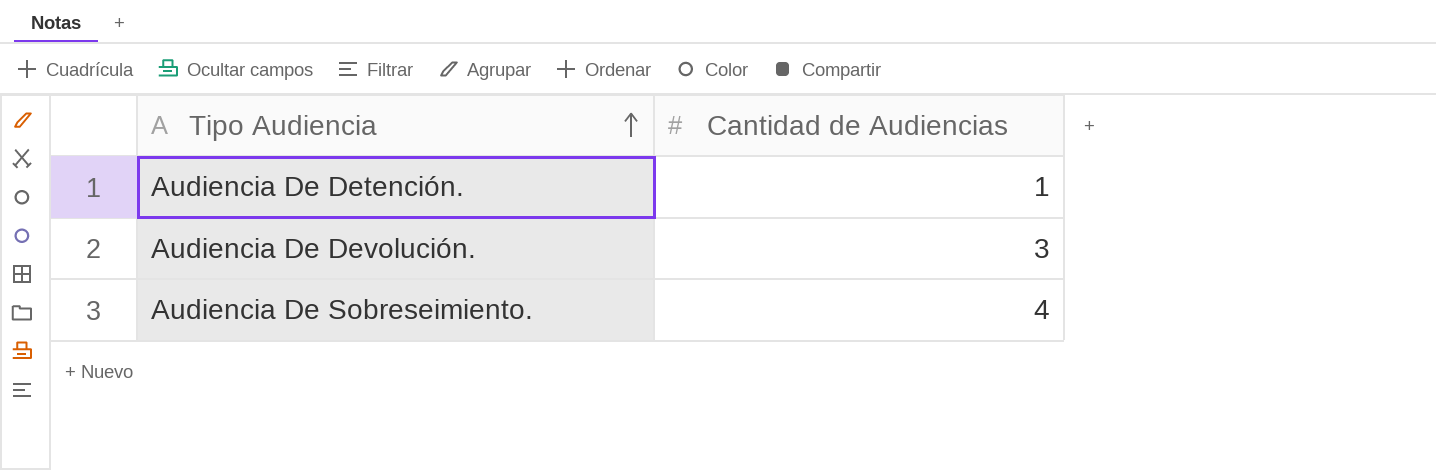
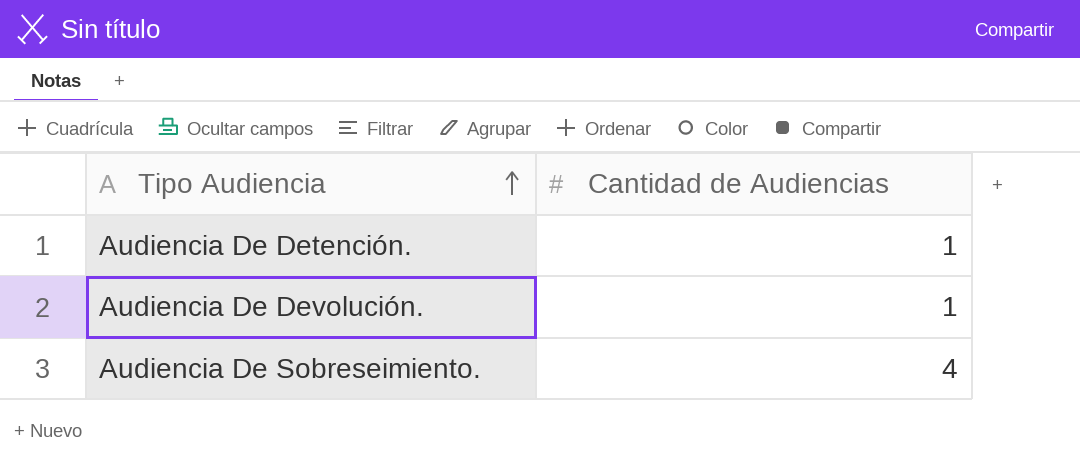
Audiencia De Devolución. | Cantidad de Audiencias: 3 -> 1

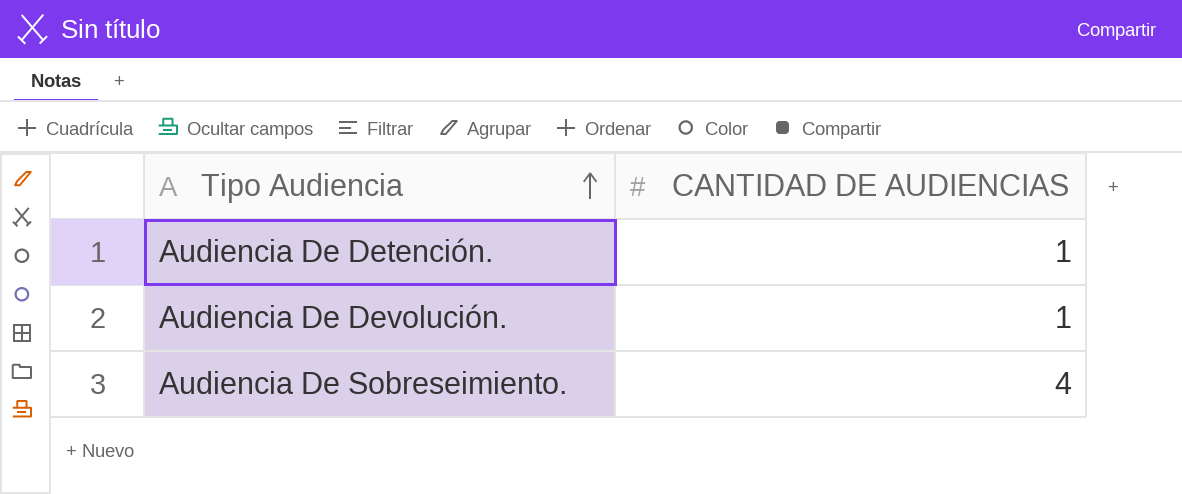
column name: Cantidad de Audiencias -> CANTIDAD DE AUDIENCIAS

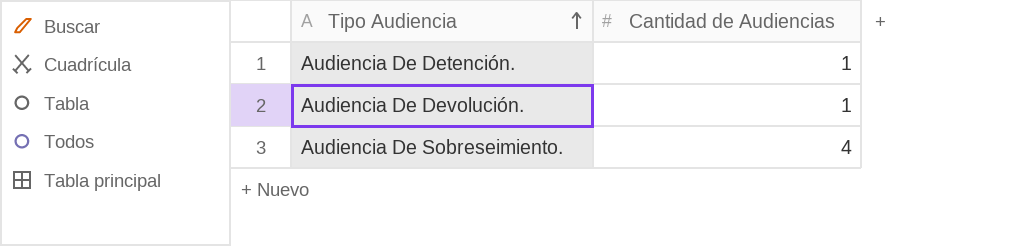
column name: CANTIDAD DE AUDIENCIAS -> Cantidad de Audiencias

